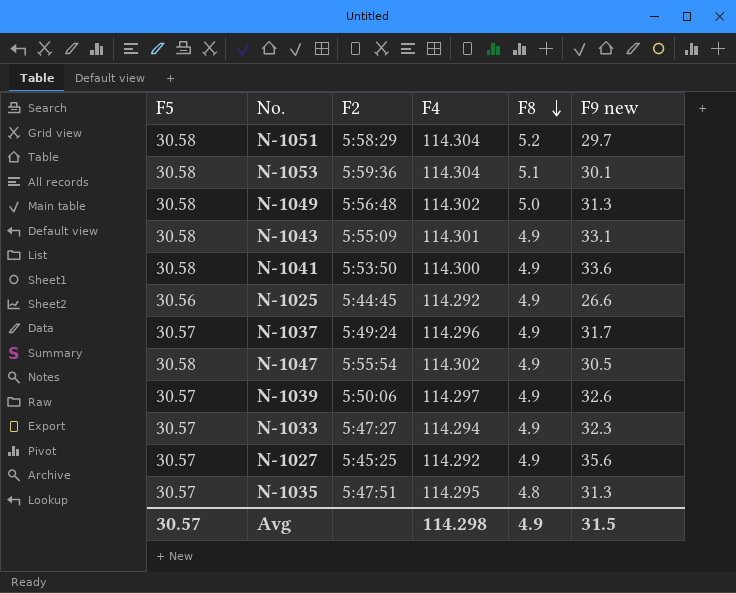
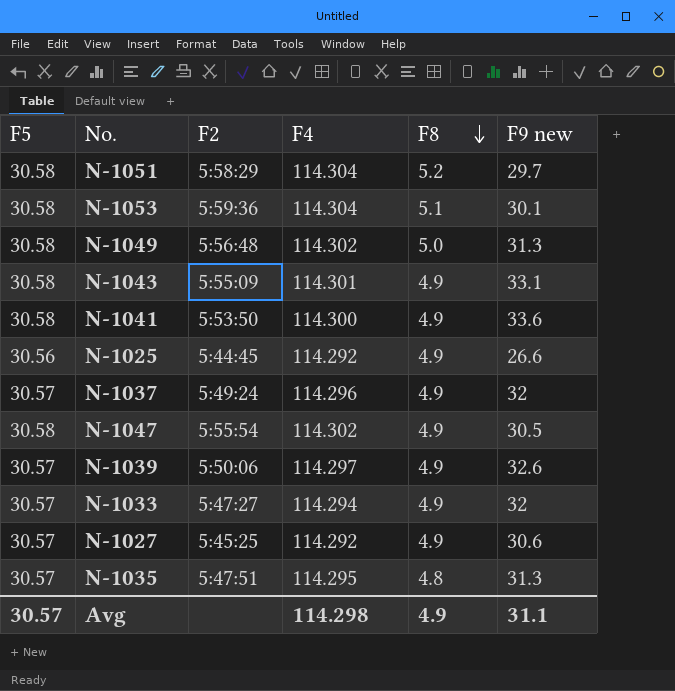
N-1037 | F9 new: 31.7 -> 32
N-1033 | F9 new: 32.3 -> 32
N-1027 | F9 new: 35.6 -> 30.6
Avg | F9 new: 31.5 -> 31.1

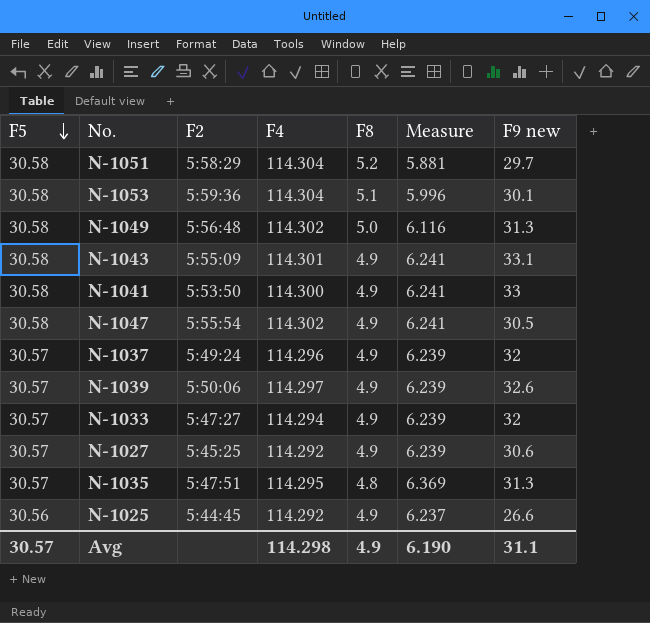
row order: F8 descending -> F5 descending
column Measure | formula: none -> [F5] / [F8]
N-1041 | F9 new: 33.6 -> 33

